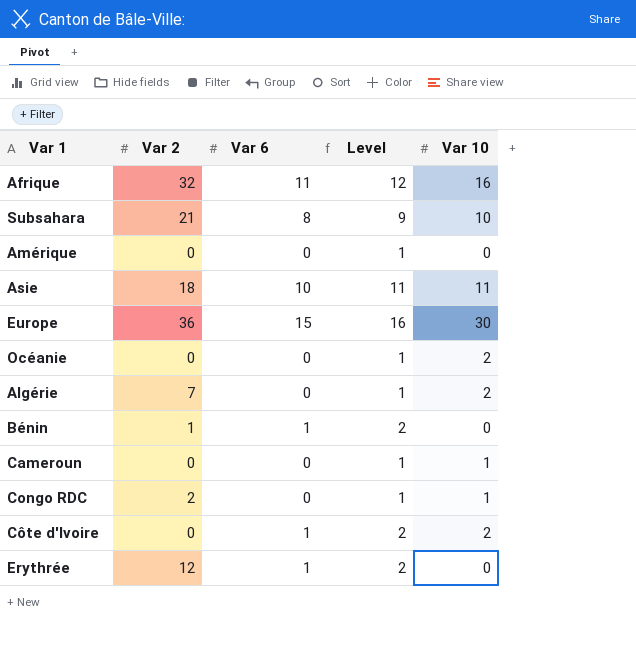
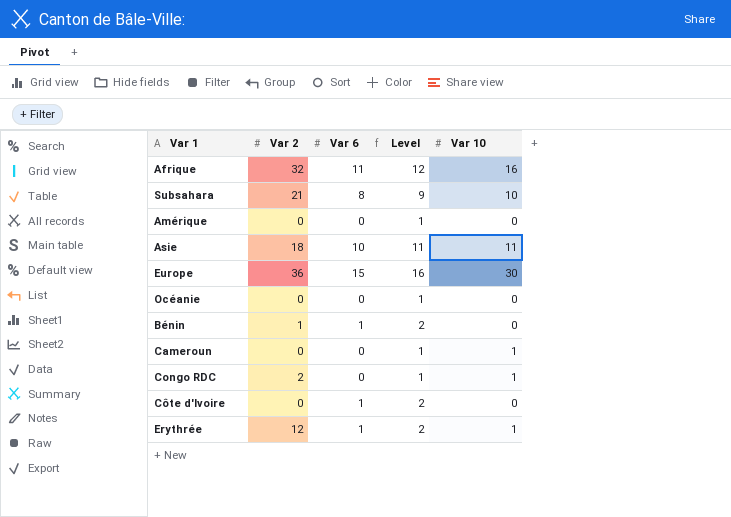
row Algérie: 7 | 0 | 1 | 2 -> none
Océanie | Var 10: 2 -> 0
Côte d'Ivoire | Var 10: 2 -> 0
Erythrée | Var 10: 0 -> 1

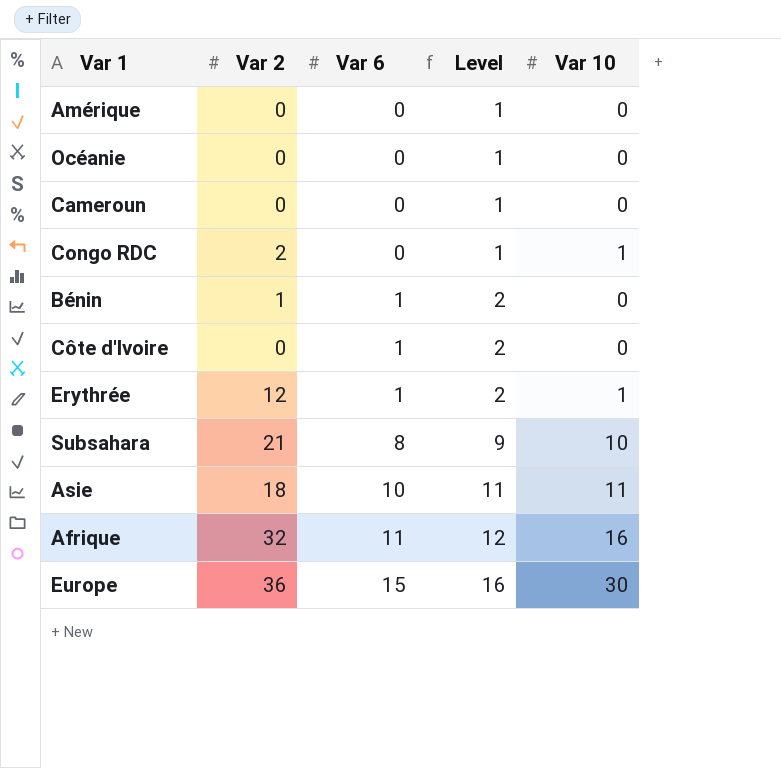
row order: none -> Var 6 ascending
Cameroun | Var 10: 1 -> 0

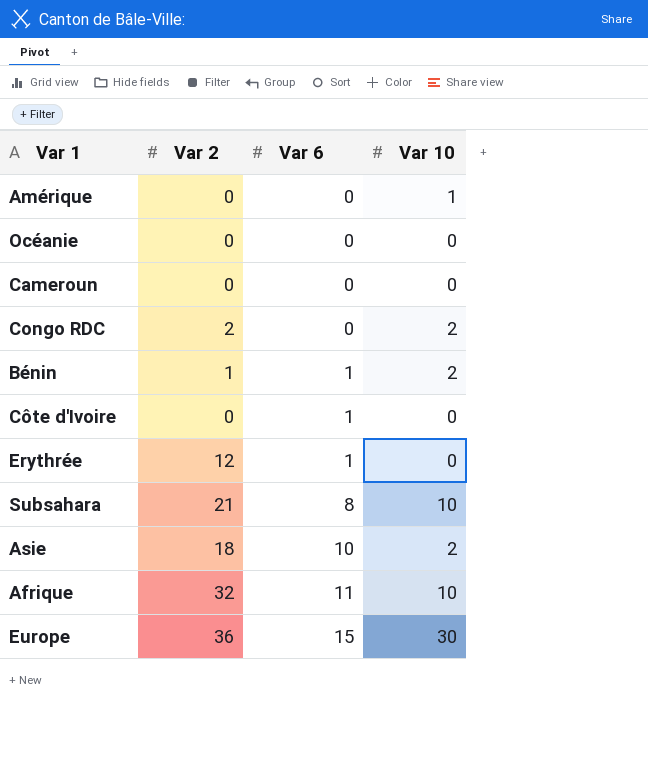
column Level | formula: [Var 6] + 1 -> none
Amérique | Var 10: 0 -> 1
Congo RDC | Var 10: 1 -> 2
Bénin | Var 10: 0 -> 2
Erythrée | Var 10: 1 -> 0
Asie | Var 10: 11 -> 2
Afrique | Var 10: 16 -> 10

